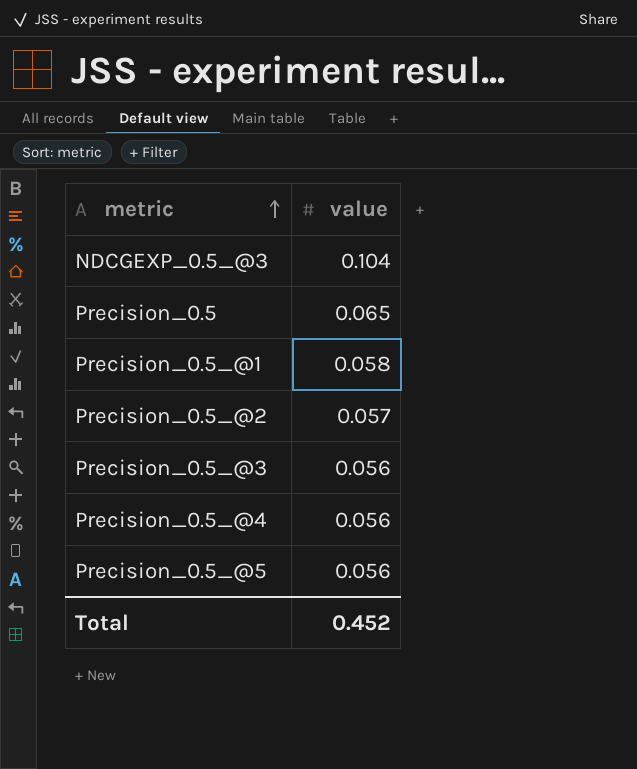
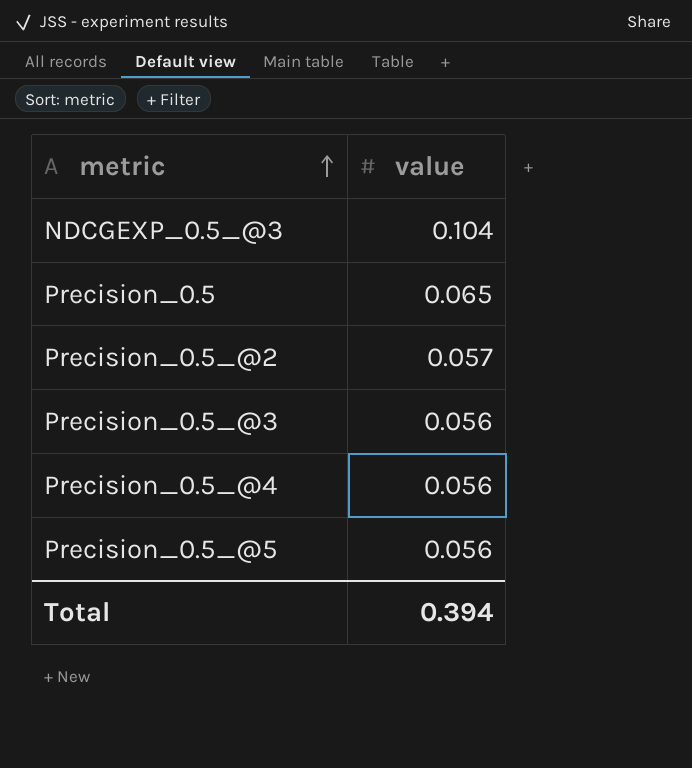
row Precision_0.5_@1: 0.058 -> none
Total | value: 0.452 -> 0.394

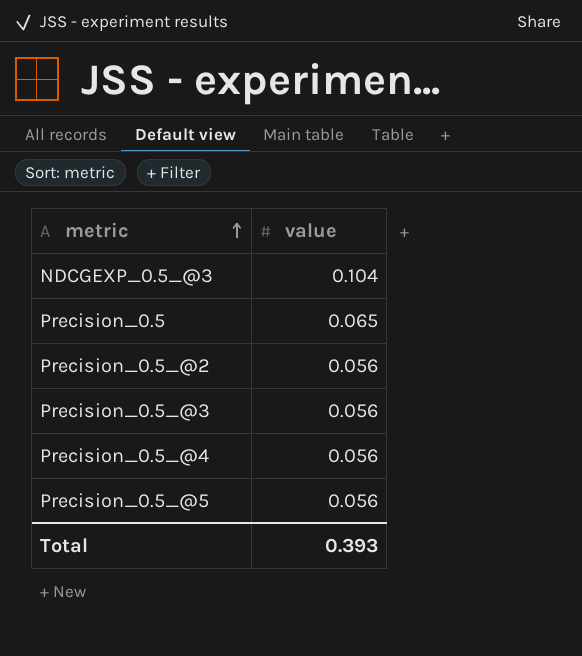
Precision_0.5_@2 | value: 0.057 -> 0.056
Total | value: 0.394 -> 0.393

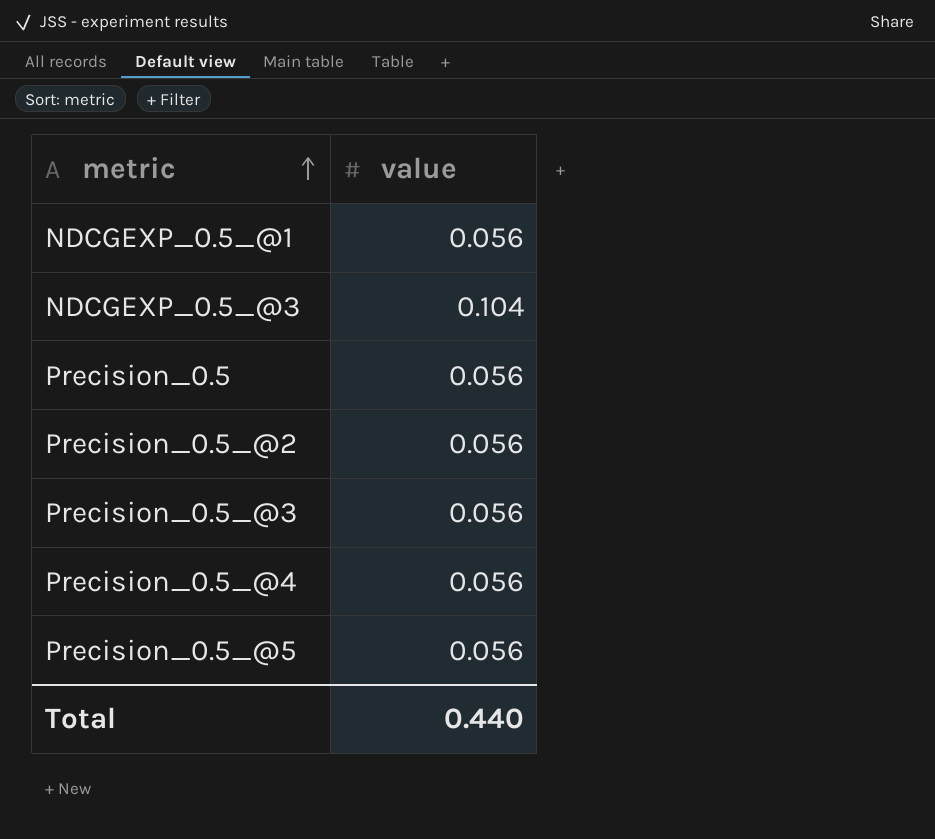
row NDCGEXP_0.5_@1: none -> 0.056
Precision_0.5 | value: 0.065 -> 0.056
Total | value: 0.393 -> 0.440

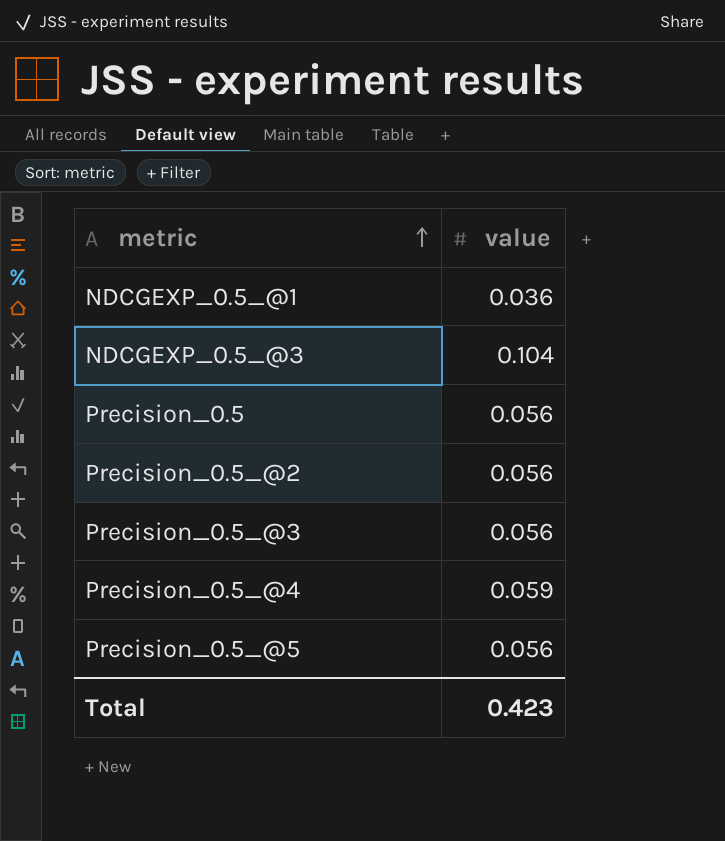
NDCGEXP_0.5_@1 | value: 0.056 -> 0.036
Precision_0.5_@4 | value: 0.056 -> 0.059
Total | value: 0.440 -> 0.423

